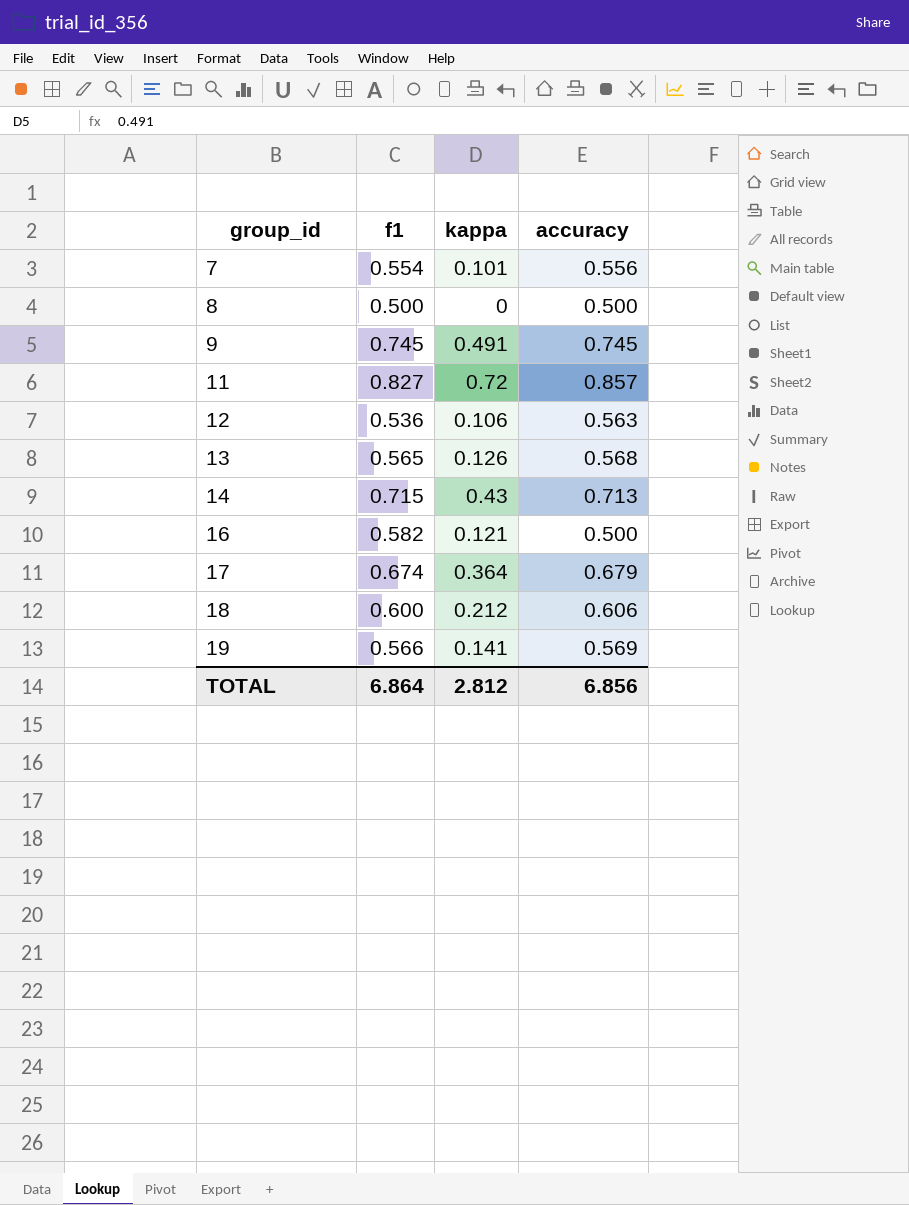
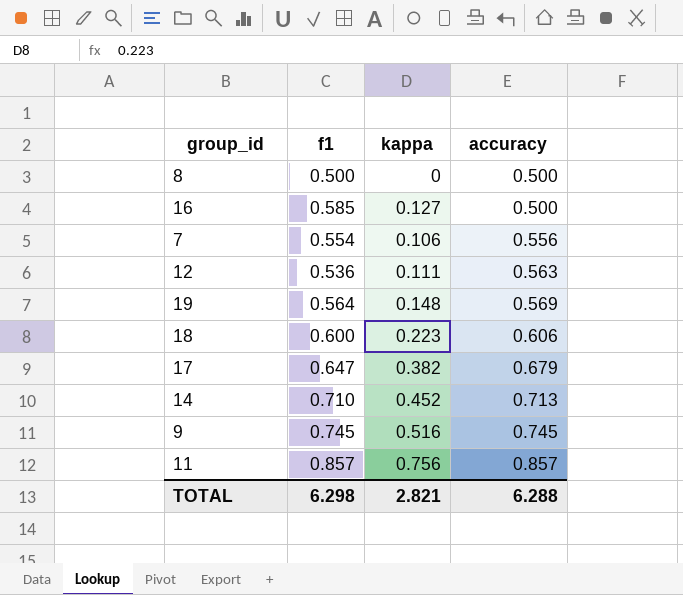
row order: group_id ascending -> accuracy ascending
row 13: 0.565 | 0.126 | 0.568 -> none
16 | f1: 0.582 -> 0.585
16 | kappa: 0.121 -> 0.127
7 | kappa: 0.101 -> 0.106
12 | kappa: 0.106 -> 0.111
19 | f1: 0.566 -> 0.564
19 | kappa: 0.141 -> 0.148
18 | kappa: 0.212 -> 0.223
17 | f1: 0.674 -> 0.647
17 | kappa: 0.364 -> 0.382
14 | f1: 0.715 -> 0.710
14 | kappa: 0.43 -> 0.452
9 | kappa: 0.491 -> 0.516
11 | f1: 0.827 -> 0.857
11 | kappa: 0.72 -> 0.756
TOTAL | f1: 6.864 -> 6.298
TOTAL | kappa: 2.812 -> 2.821
TOTAL | accuracy: 6.856 -> 6.288

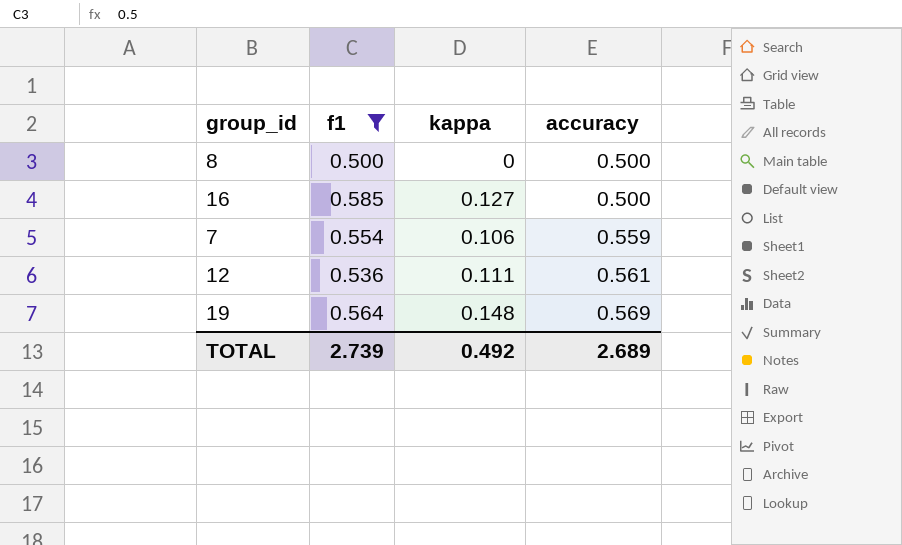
filter: none -> f1 <= 0.585
7 | accuracy: 0.556 -> 0.559
12 | accuracy: 0.563 -> 0.561
TOTAL | f1: 6.298 -> 2.739
TOTAL | kappa: 2.821 -> 0.492
TOTAL | accuracy: 6.288 -> 2.689

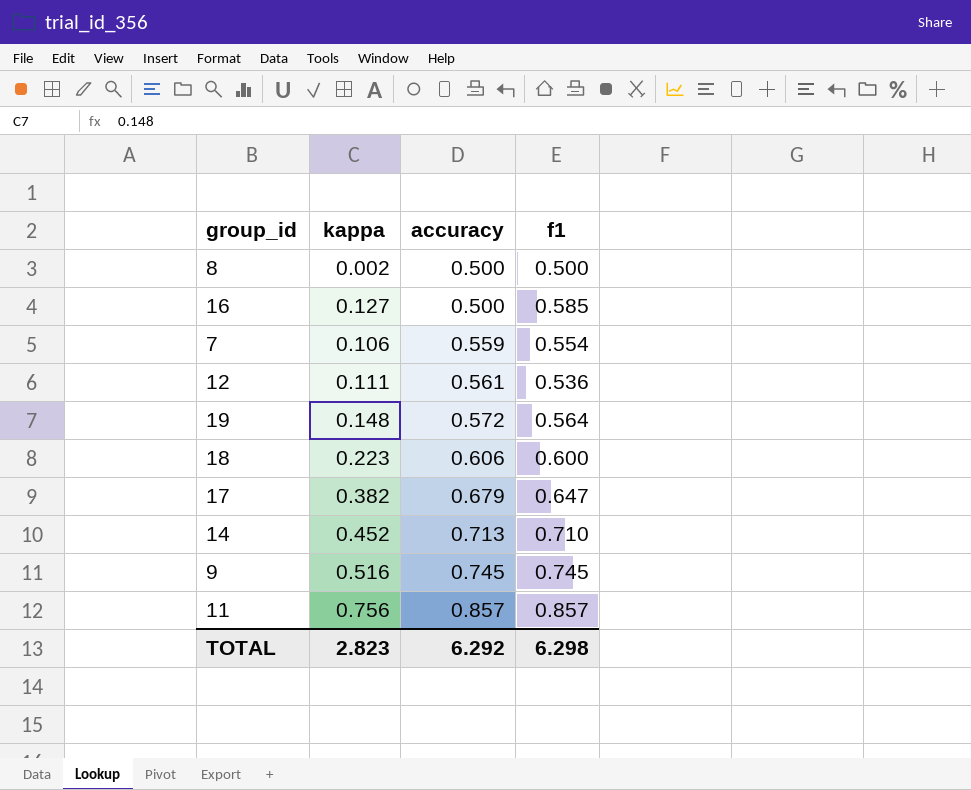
filter: f1 <= 0.585 -> none
column f1 | position: 2 -> 4
8 | kappa: 0 -> 0.002
19 | accuracy: 0.569 -> 0.572
TOTAL | kappa: 0.492 -> 2.823
TOTAL | accuracy: 2.689 -> 6.292
TOTAL | f1: 2.739 -> 6.298

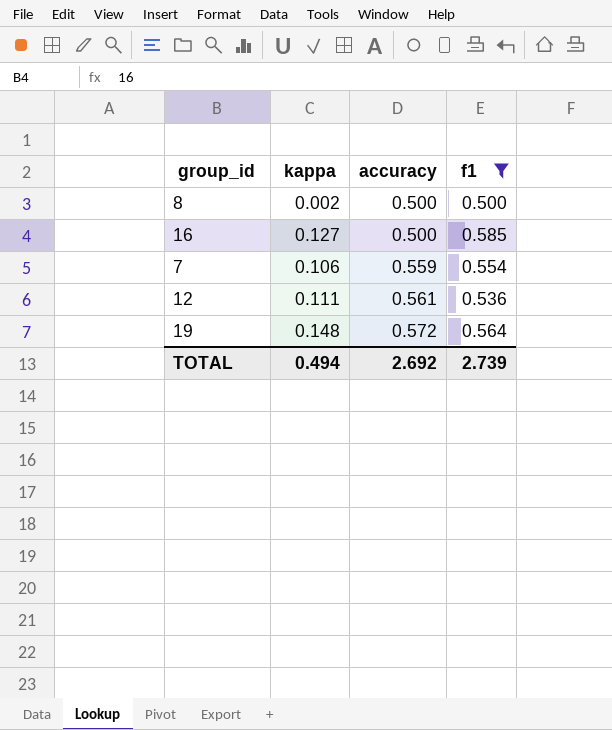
filter: none -> f1 <= 0.585
TOTAL | kappa: 2.823 -> 0.494
TOTAL | accuracy: 6.292 -> 2.692
TOTAL | f1: 6.298 -> 2.739

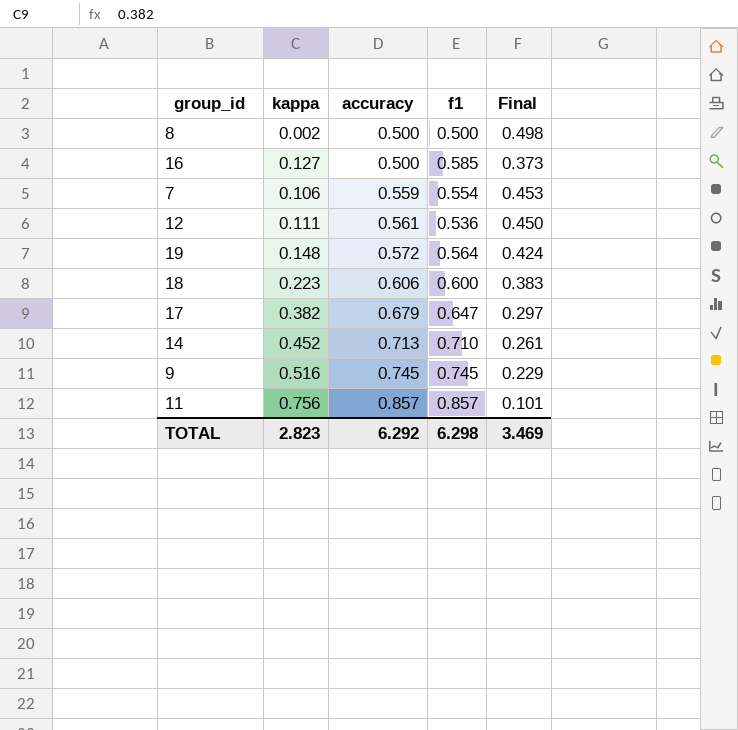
filter: f1 <= 0.585 -> none
column Final | formula: none -> [accuracy] - [kappa]
TOTAL | kappa: 0.494 -> 2.823
TOTAL | accuracy: 2.692 -> 6.292
TOTAL | f1: 2.739 -> 6.298

